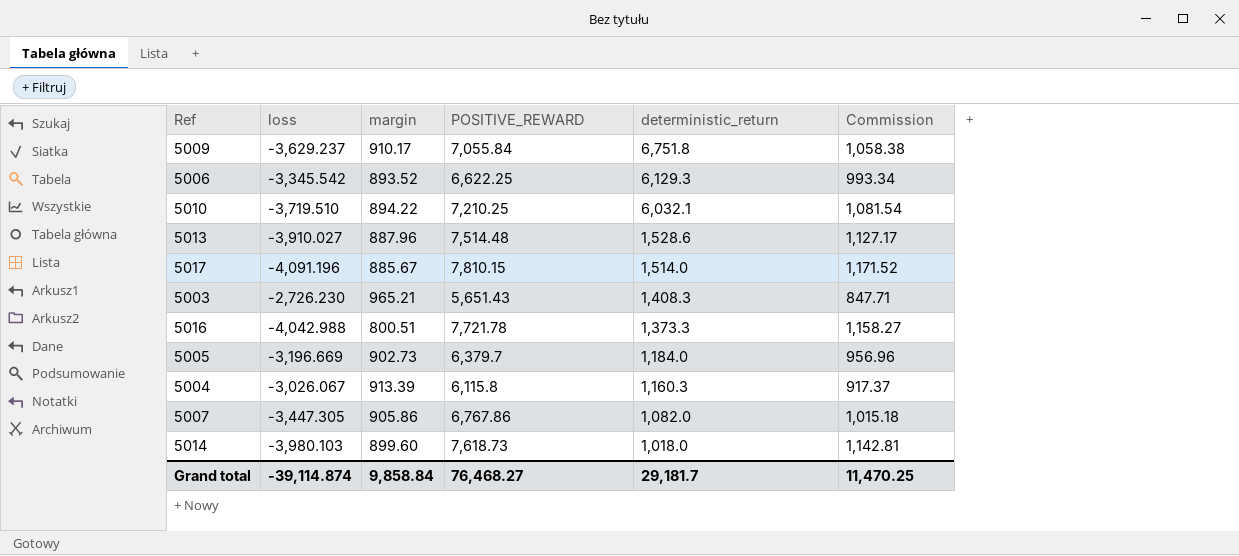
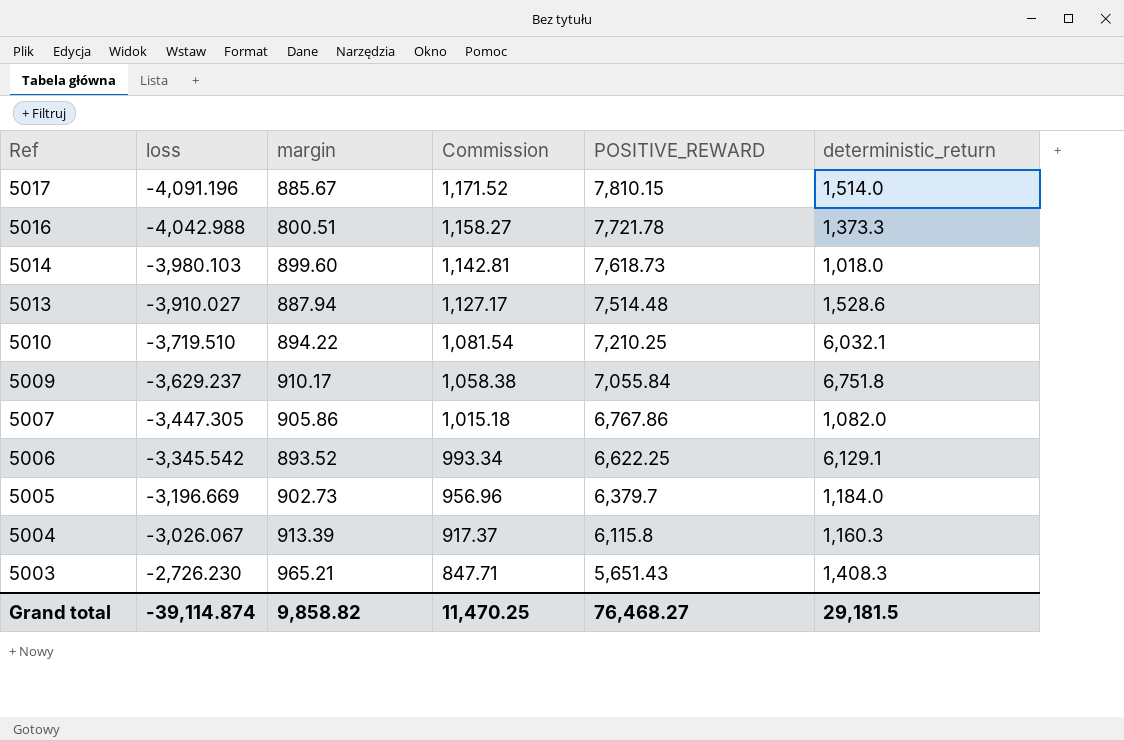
row order: deterministic_return descending -> Ref descending
column Commission | position: 6 -> 4
5013 | margin: 887.96 -> 887.94
5006 | deterministic_return: 6,129.3 -> 6,129.1
Grand total | margin: 9,858.84 -> 9,858.82
Grand total | deterministic_return: 29,181.7 -> 29,181.5

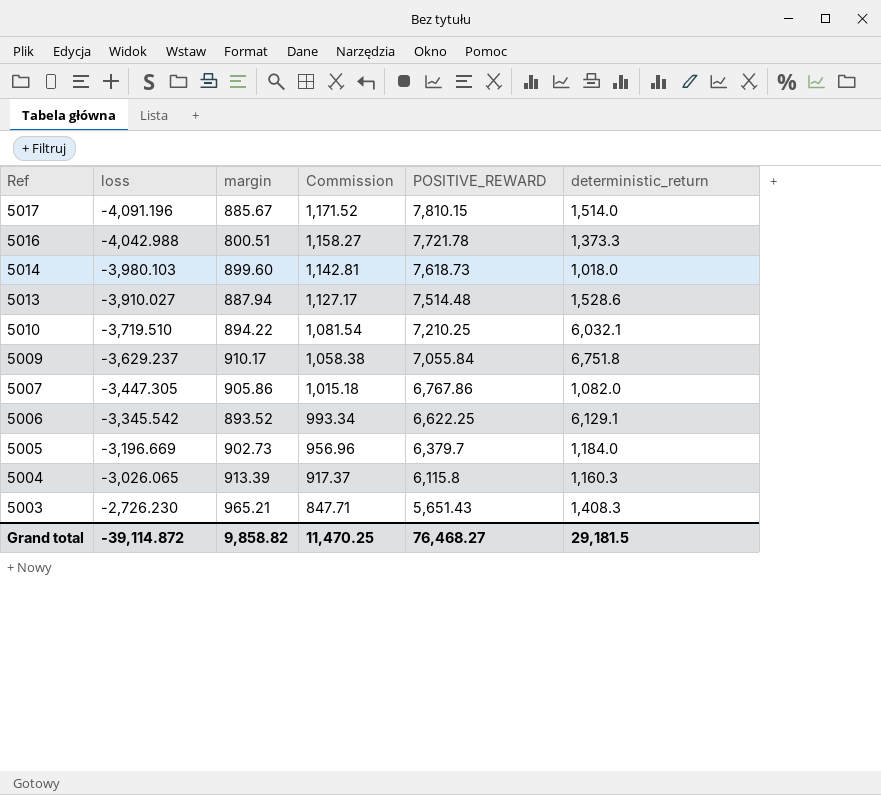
5004 | loss: -3,026.067 -> -3,026.065
Grand total | loss: -39,114.874 -> -39,114.872

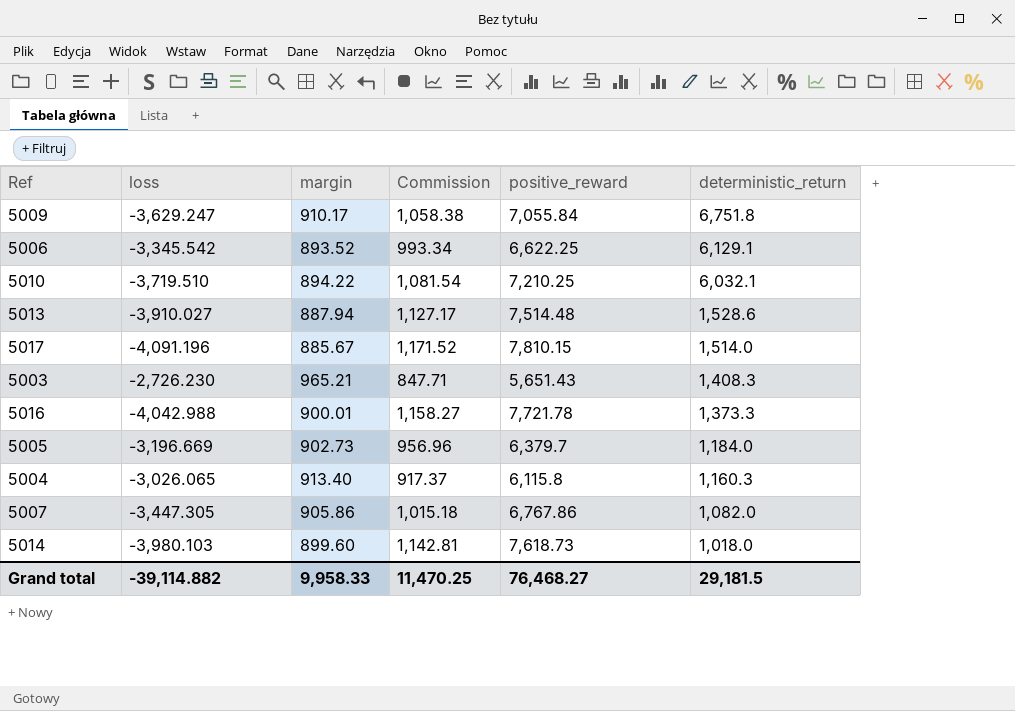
row order: Ref descending -> deterministic_return descending
column name: POSITIVE_REWARD -> positive_reward
5009 | loss: -3,629.237 -> -3,629.247
5016 | margin: 800.51 -> 900.01
5004 | margin: 913.39 -> 913.40
Grand total | loss: -39,114.872 -> -39,114.882
Grand total | margin: 9,858.82 -> 9,958.33

